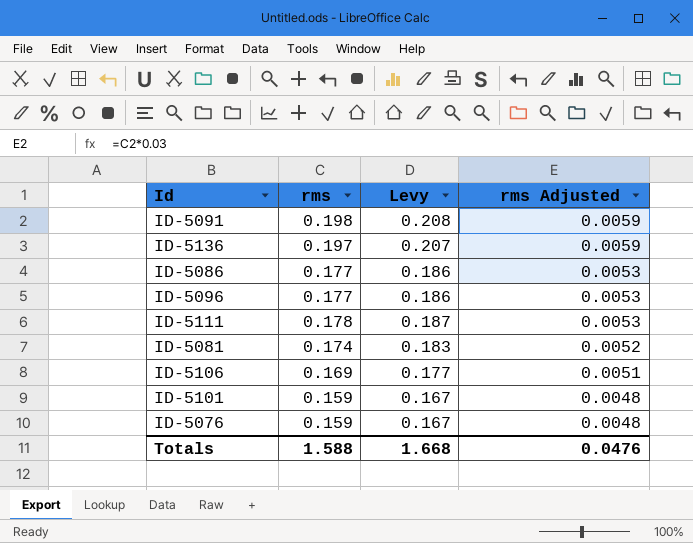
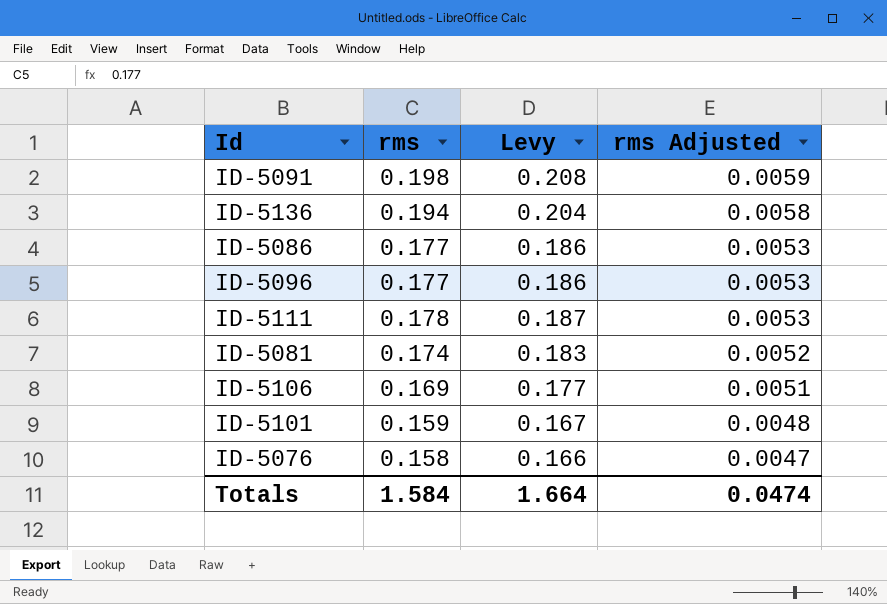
ID-5136 | rms: 0.197 -> 0.194
ID-5136 | Levy: 0.207 -> 0.204
ID-5136 | rms Adjusted: 0.0059 -> 0.0058
ID-5076 | rms: 0.159 -> 0.158
ID-5076 | Levy: 0.167 -> 0.166
ID-5076 | rms Adjusted: 0.0048 -> 0.0047
Totals | rms: 1.588 -> 1.584
Totals | Levy: 1.668 -> 1.664
Totals | rms Adjusted: 0.0476 -> 0.0474

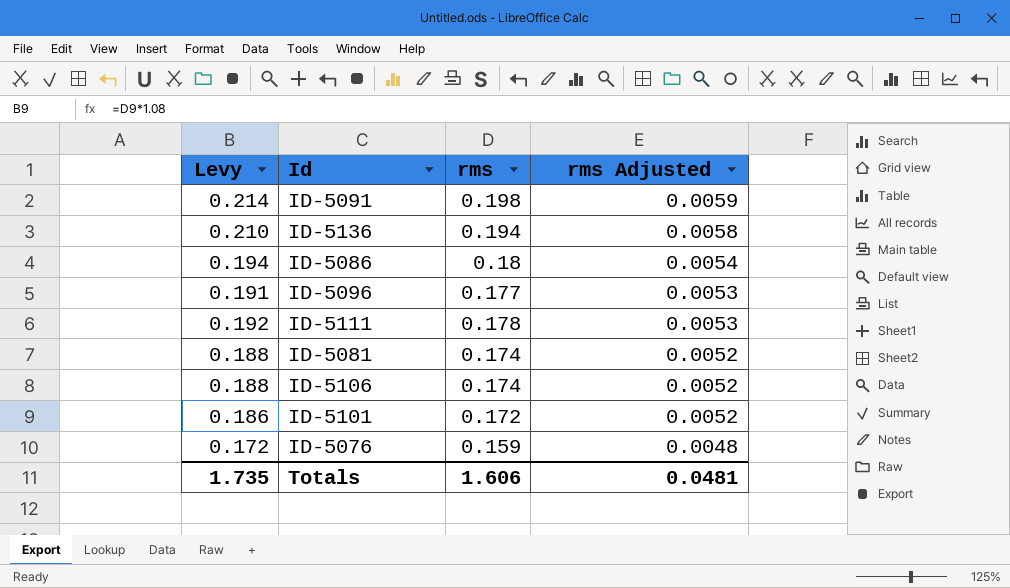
column Levy | formula: [rms] * 1.05 -> [rms] * 1.08
column Levy | position: 3 -> 1
ID-5086 | rms: 0.177 -> 0.18
ID-5086 | rms Adjusted: 0.0053 -> 0.0054
ID-5106 | rms: 0.169 -> 0.174
ID-5106 | rms Adjusted: 0.0051 -> 0.0052
ID-5101 | rms: 0.159 -> 0.172
ID-5101 | rms Adjusted: 0.0048 -> 0.0052
ID-5076 | rms: 0.158 -> 0.159
ID-5076 | rms Adjusted: 0.0047 -> 0.0048
Totals | Levy: 1.664 -> 1.735
Totals | rms: 1.584 -> 1.606
Totals | rms Adjusted: 0.0474 -> 0.0481

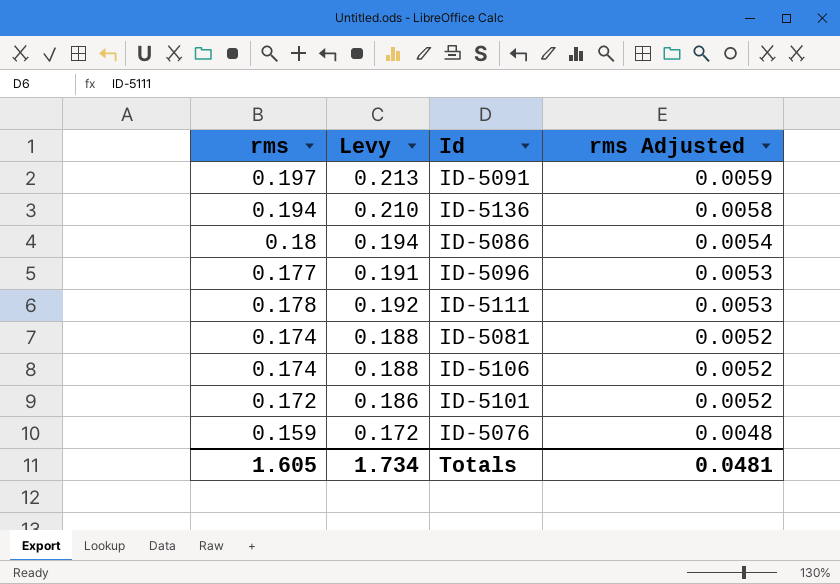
column rms | position: 3 -> 1
ID-5091 | rms: 0.198 -> 0.197
ID-5091 | Levy: 0.214 -> 0.213
Totals | rms: 1.606 -> 1.605
Totals | Levy: 1.735 -> 1.734

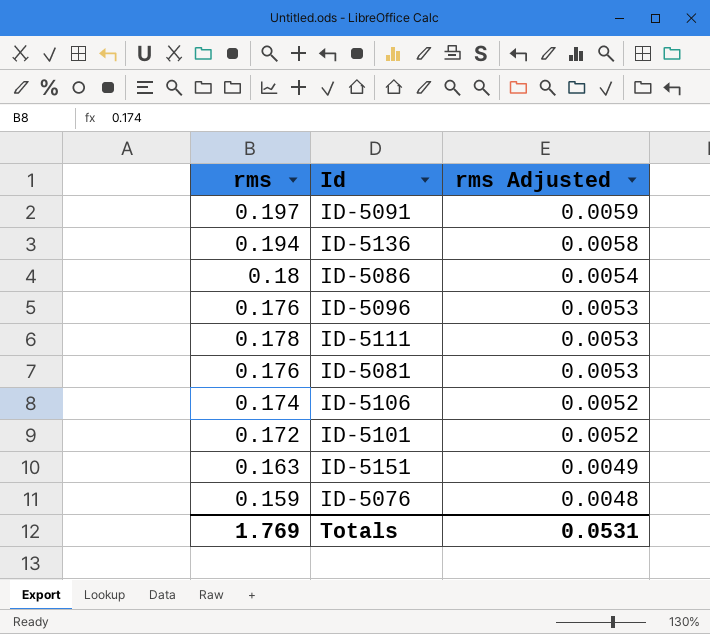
column Levy | formula: [rms] * 1.08 -> none
ID-5096 | rms: 0.177 -> 0.176
ID-5081 | rms: 0.174 -> 0.176
ID-5081 | rms Adjusted: 0.0052 -> 0.0053
row ID-5151: none -> 0.163 | 0.0049
Totals | rms: 1.605 -> 1.769
Totals | rms Adjusted: 0.0481 -> 0.0531

